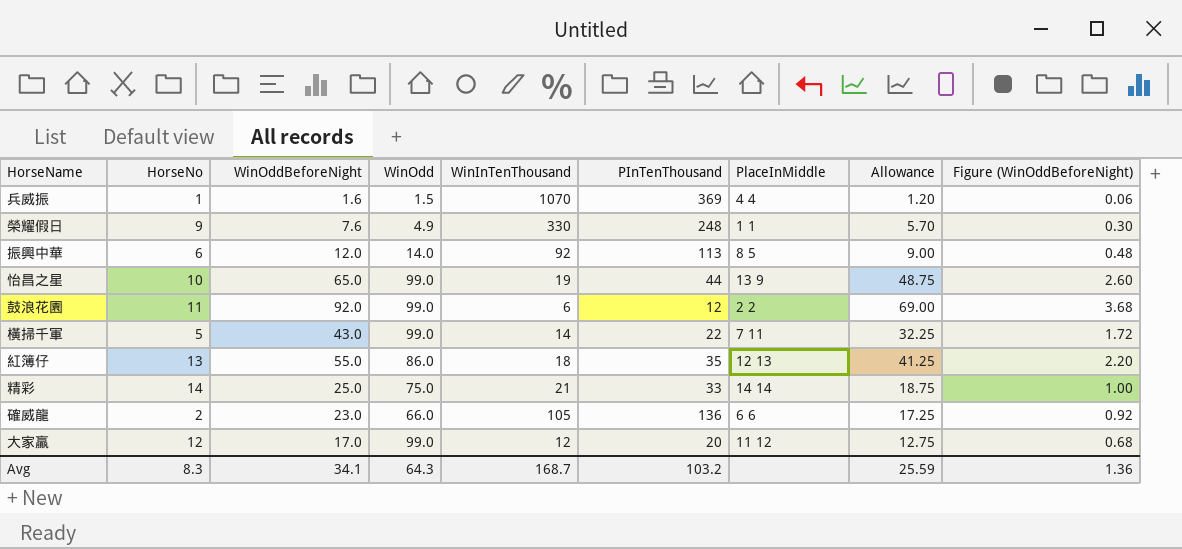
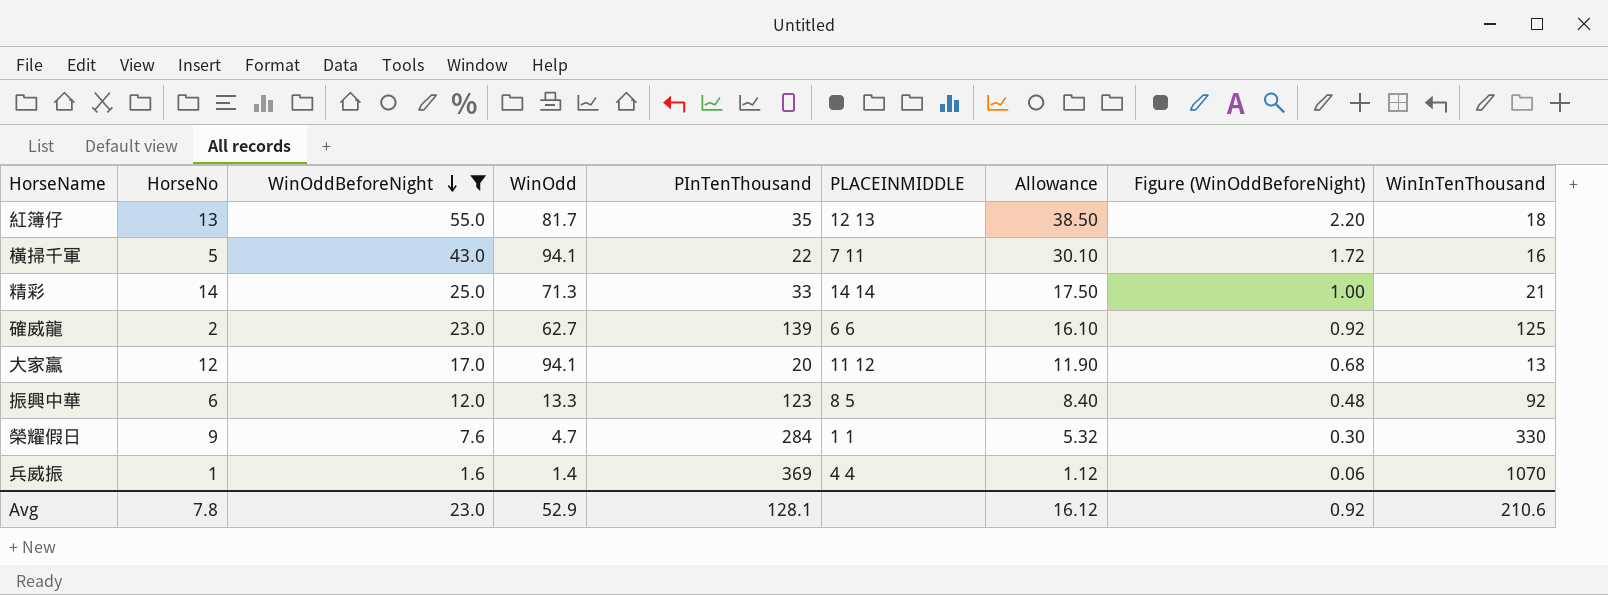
filter: none -> WinOddBeforeNight <= 55.0
row order: none -> WinOddBeforeNight descending
column name: PlaceInMiddle -> PLACEINMIDDLE
column Allowance | formula: [WinOddBeforeNight] * 0.75 -> [WinOddBeforeNight] * 0.7
column WinInTenThousand | position: 5 -> 9
紅簿仔 | WinOdd: 86.0 -> 81.7
橫掃千軍 | WinOdd: 99.0 -> 94.1
橫掃千軍 | WinInTenThousand: 14 -> 16
精彩 | WinOdd: 75.0 -> 71.3
確威龍 | WinOdd: 66.0 -> 62.7
確威龍 | PInTenThousand: 136 -> 139
確威龍 | WinInTenThousand: 105 -> 125
大家贏 | WinOdd: 99.0 -> 94.1
大家贏 | WinInTenThousand: 12 -> 13
振興中華 | WinOdd: 14.0 -> 13.3
振興中華 | PInTenThousand: 113 -> 123
榮耀假日 | WinOdd: 4.9 -> 4.7
榮耀假日 | PInTenThousand: 248 -> 284
兵威振 | WinOdd: 1.5 -> 1.4
Avg | HorseNo: 8.3 -> 7.8
Avg | WinOddBeforeNight: 34.1 -> 23.0
Avg | WinOdd: 64.3 -> 52.9
Avg | PInTenThousand: 103.2 -> 128.1
Avg | Allowance: 25.59 -> 16.12
Avg | Figure (WinOddBeforeNight): 1.36 -> 0.92
Avg | WinInTenThousand: 168.7 -> 210.6

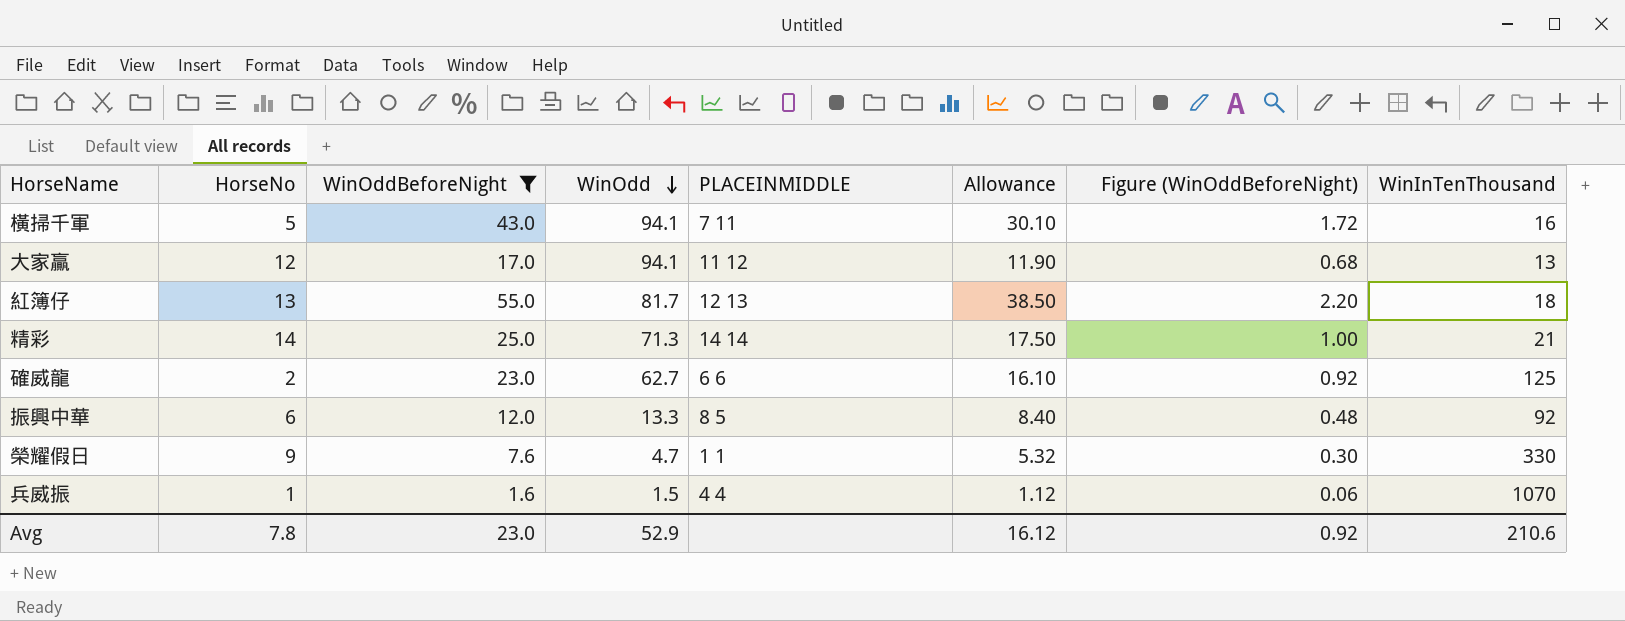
row order: WinOddBeforeNight descending -> WinOdd descending
column PInTenThousand | position: 5 -> none
兵威振 | WinOdd: 1.4 -> 1.5

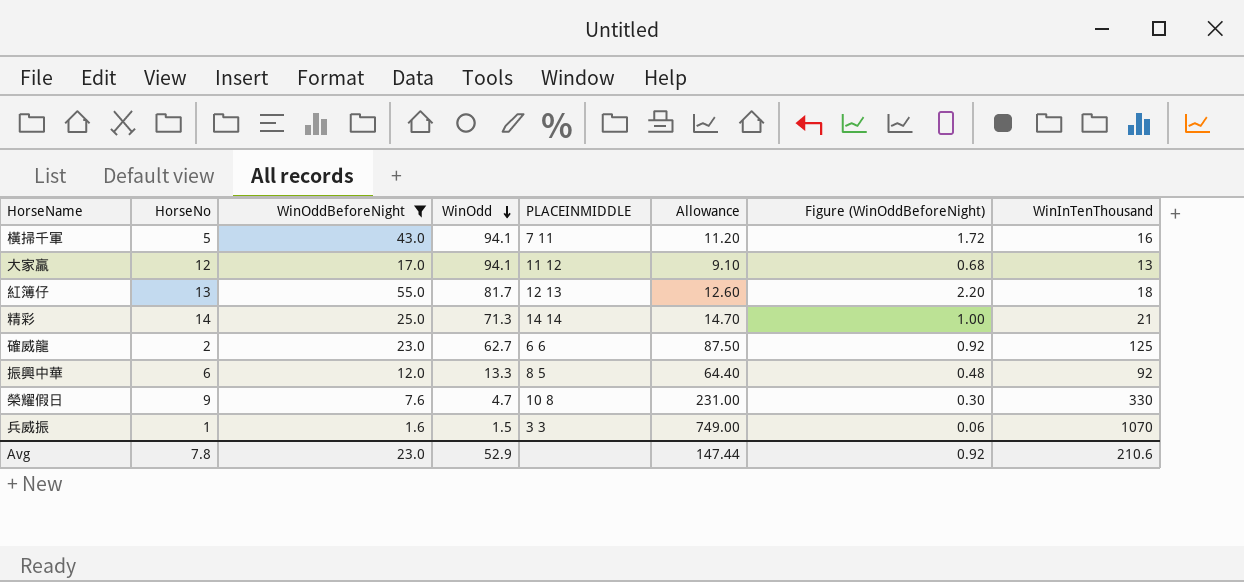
column Allowance | formula: [WinOddBeforeNight] * 0.7 -> [WinInTenThousand] * 0.7
榮耀假日 | PLACEINMIDDLE: 1 1 -> 10 8
兵威振 | PLACEINMIDDLE: 4 4 -> 3 3
Avg | Allowance: 16.12 -> 147.44

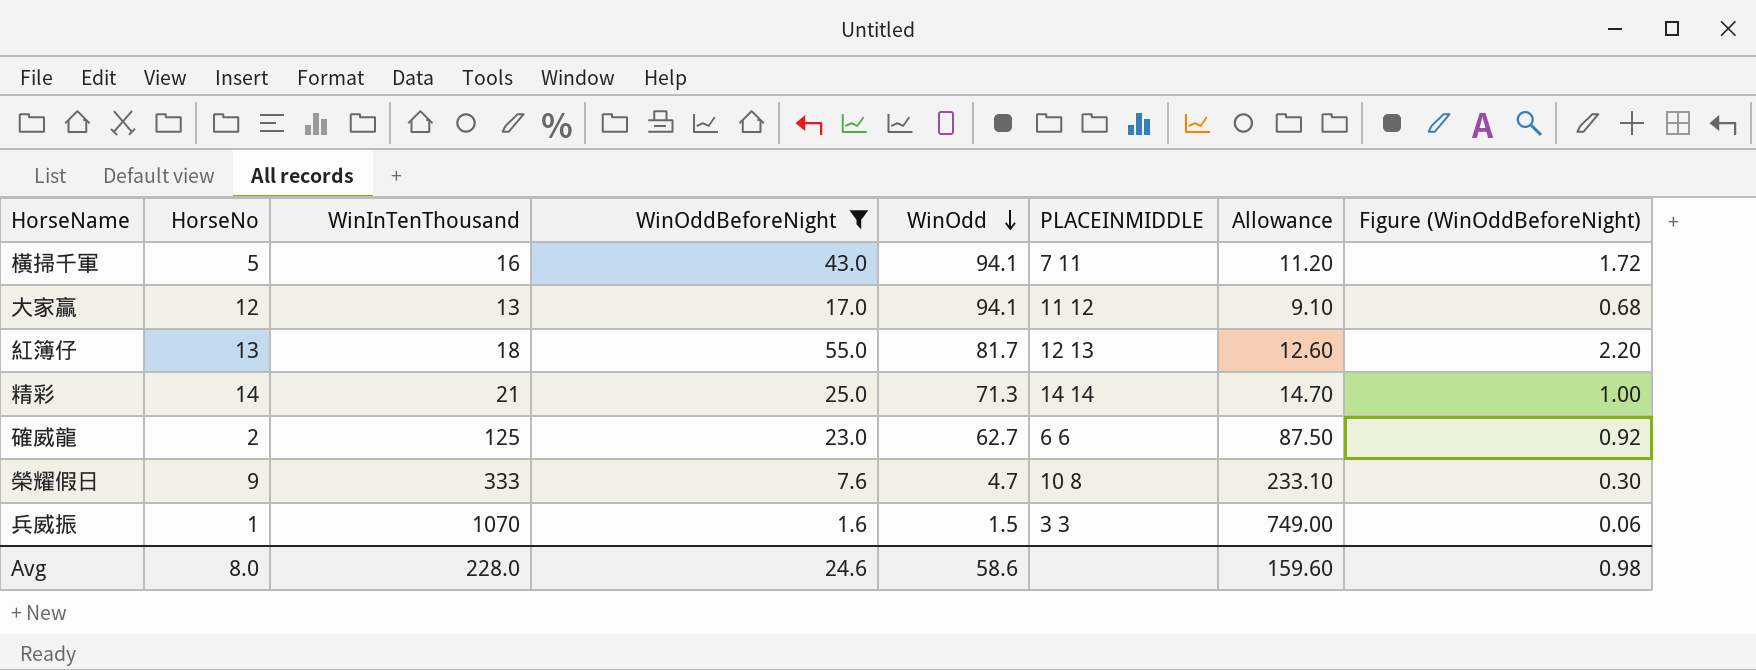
column WinInTenThousand | position: 8 -> 3
row 振興中華: 6 | 12.0 | 13.3 | 8 5 | 64.40 | 0.48 | 92 -> none
榮耀假日 | WinInTenThousand: 330 -> 333
榮耀假日 | Allowance: 231.00 -> 233.10
Avg | HorseNo: 7.8 -> 8.0
Avg | WinInTenThousand: 210.6 -> 228.0
Avg | WinOddBeforeNight: 23.0 -> 24.6
Avg | WinOdd: 52.9 -> 58.6
Avg | Allowance: 147.44 -> 159.60
Avg | Figure (WinOddBeforeNight): 0.92 -> 0.98

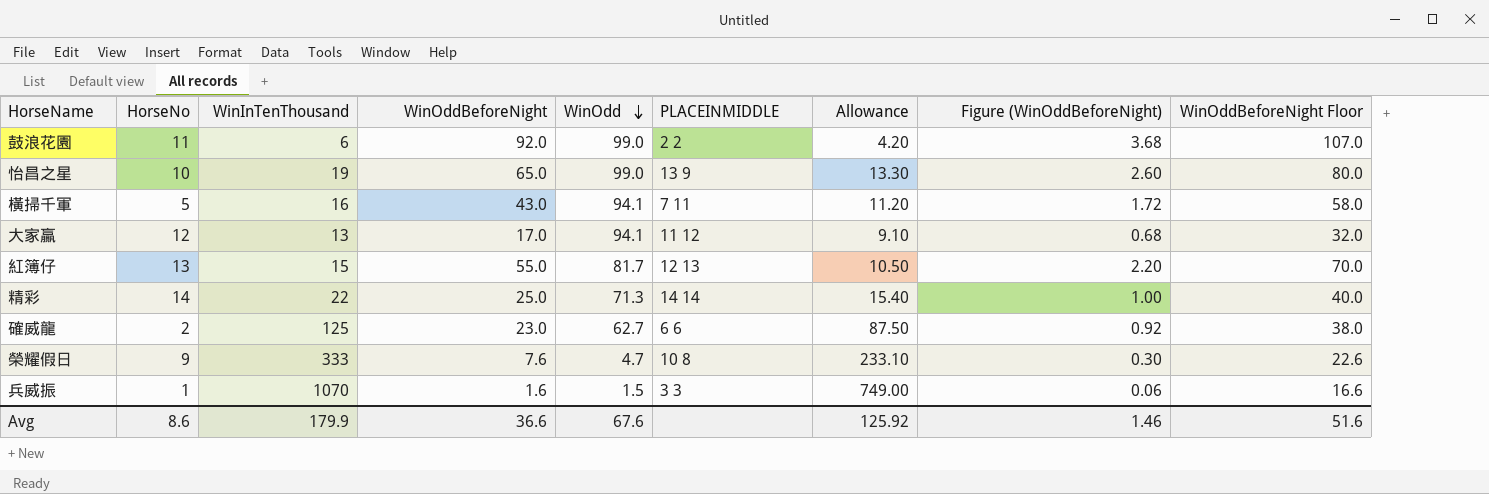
filter: WinOddBeforeNight <= 55.0 -> none
column WinOddBeforeNight Floor | formula: none -> [WinOddBeforeNight] + 15
紅簿仔 | WinInTenThousand: 18 -> 15
紅簿仔 | Allowance: 12.60 -> 10.50
精彩 | WinInTenThousand: 21 -> 22
精彩 | Allowance: 14.70 -> 15.40
Avg | HorseNo: 8.0 -> 8.6
Avg | WinInTenThousand: 228.0 -> 179.9
Avg | WinOddBeforeNight: 24.6 -> 36.6
Avg | WinOdd: 58.6 -> 67.6
Avg | Allowance: 159.60 -> 125.92
Avg | Figure (WinOddBeforeNight): 0.98 -> 1.46

